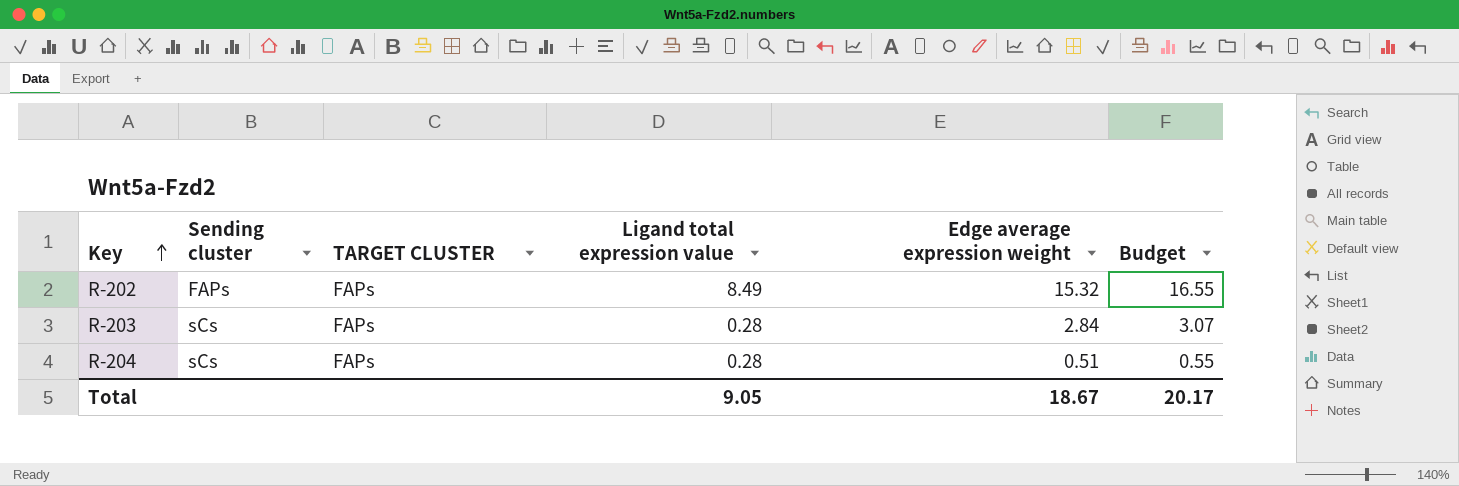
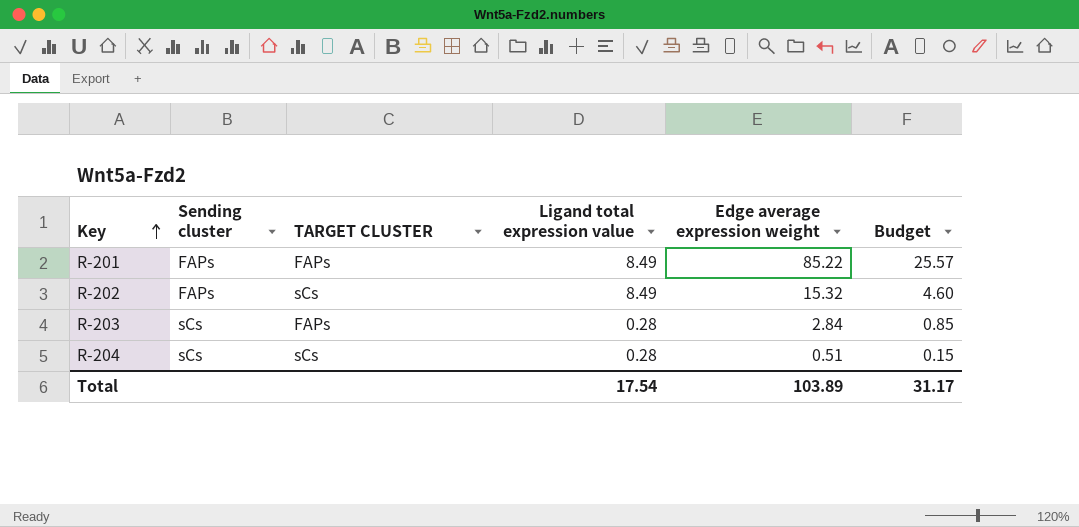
column Budget | formula: [Edge average expression weight] * 1.08 -> [Edge average expression weight] * 0.3
row R-201: none -> FAPs | FAPs | 8.49 | 85.22 | 25.57
R-202 | TARGET CLUSTER: FAPs -> sCs
R-204 | TARGET CLUSTER: FAPs -> sCs
Total | Ligand total expression value: 9.05 -> 17.54
Total | Edge average expression weight: 18.67 -> 103.89
Total | Budget: 20.17 -> 31.17

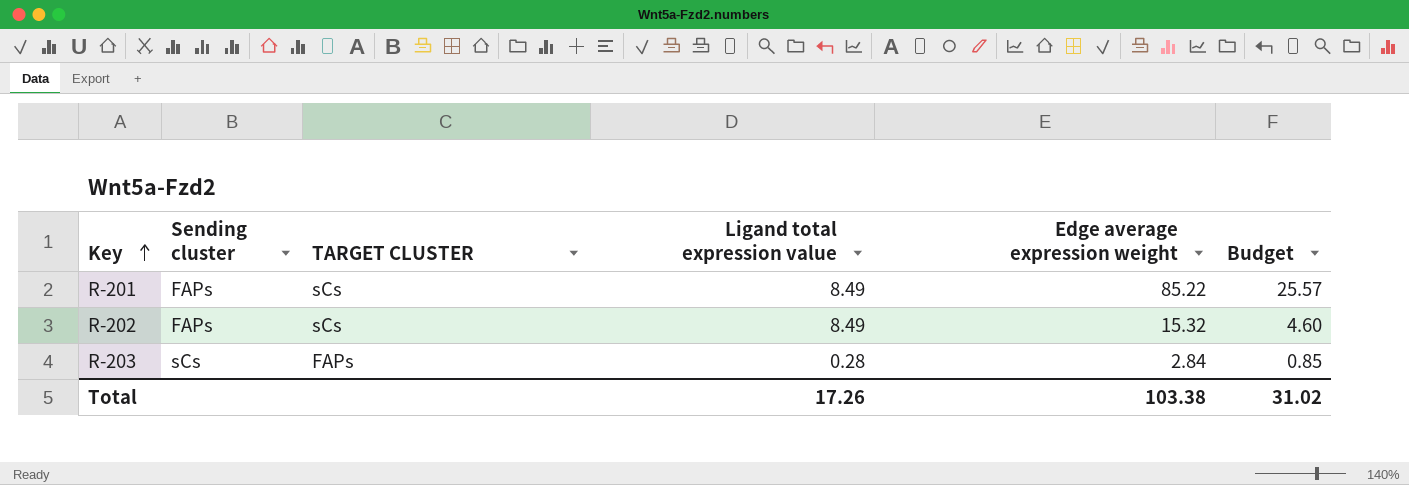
row R-204: sCs | sCs | 0.28 | 0.51 | 0.15 -> none
R-201 | TARGET CLUSTER: FAPs -> sCs
Total | Ligand total expression value: 17.54 -> 17.26
Total | Edge average expression weight: 103.89 -> 103.38
Total | Budget: 31.17 -> 31.02

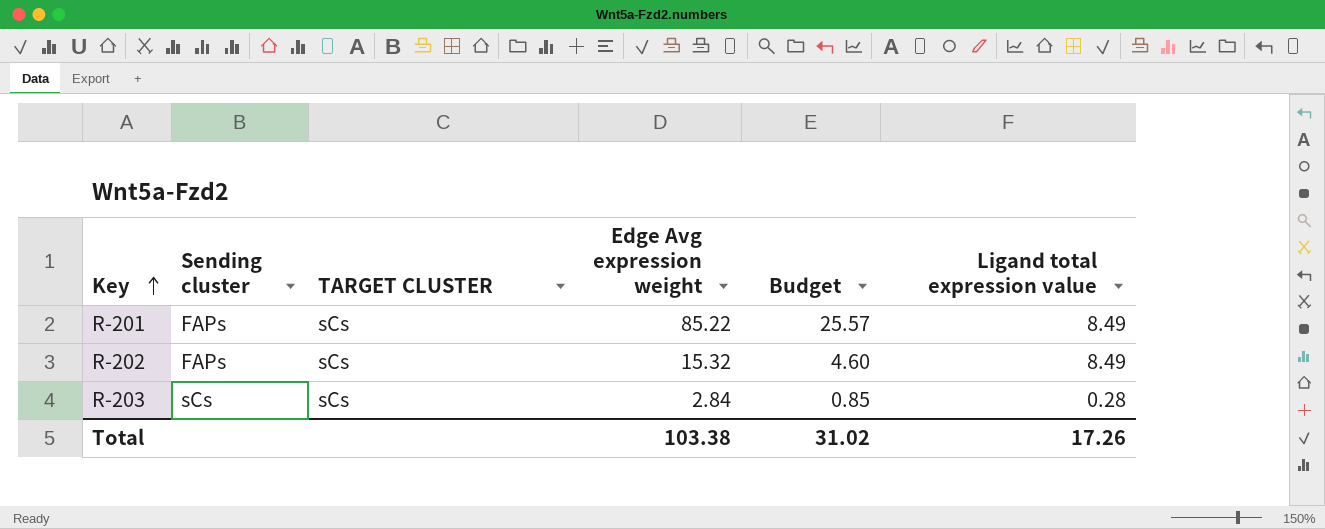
column name: Edge average expression weight -> Edge Avg expression weight
column Ligand total expression value | position: 4 -> 6
R-203 | TARGET CLUSTER: FAPs -> sCs

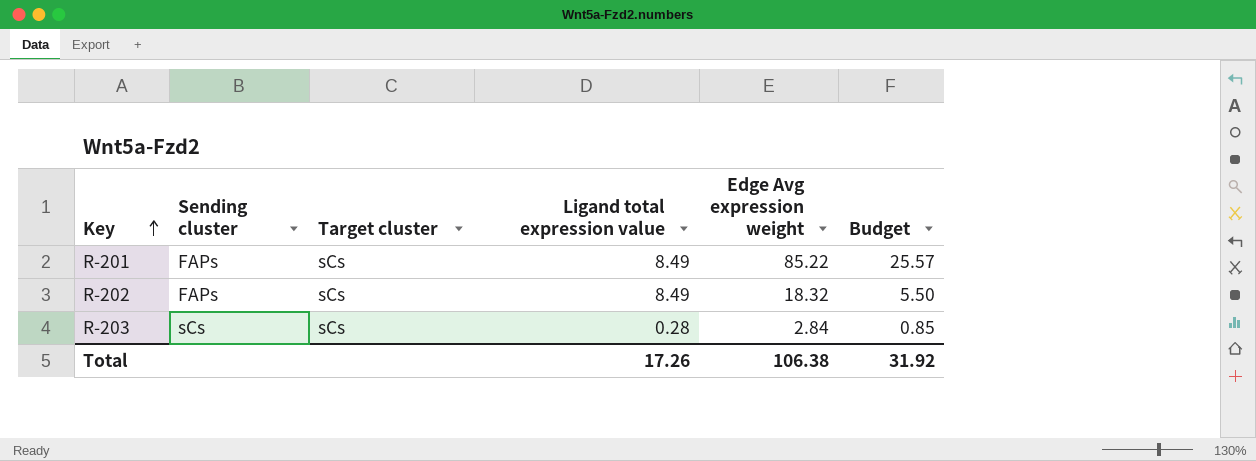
column name: TARGET CLUSTER -> Target cluster
column Ligand total expression value | position: 6 -> 4
R-202 | Edge Avg expression weight: 15.32 -> 18.32
R-202 | Budget: 4.60 -> 5.50
Total | Edge Avg expression weight: 103.38 -> 106.38
Total | Budget: 31.02 -> 31.92

